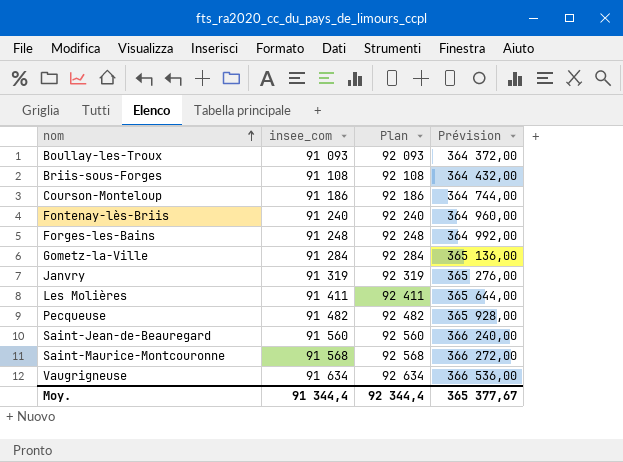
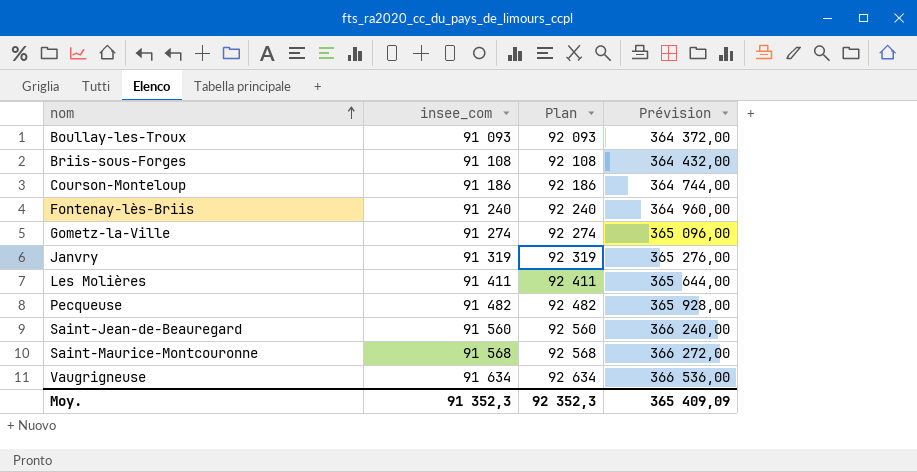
row Forges-les-Bains: 91 248 | 92 248 | 364 992,00 -> none
Gometz-la-Ville | insee_com: 91 284 -> 91 274
Gometz-la-Ville | Plan: 92 284 -> 92 274
Gometz-la-Ville | Prévision: 365 136,00 -> 365 096,00
Moy. | insee_com: 91 344,4 -> 91 352,3
Moy. | Plan: 92 344,4 -> 92 352,3
Moy. | Prévision: 365 377,67 -> 365 409,09

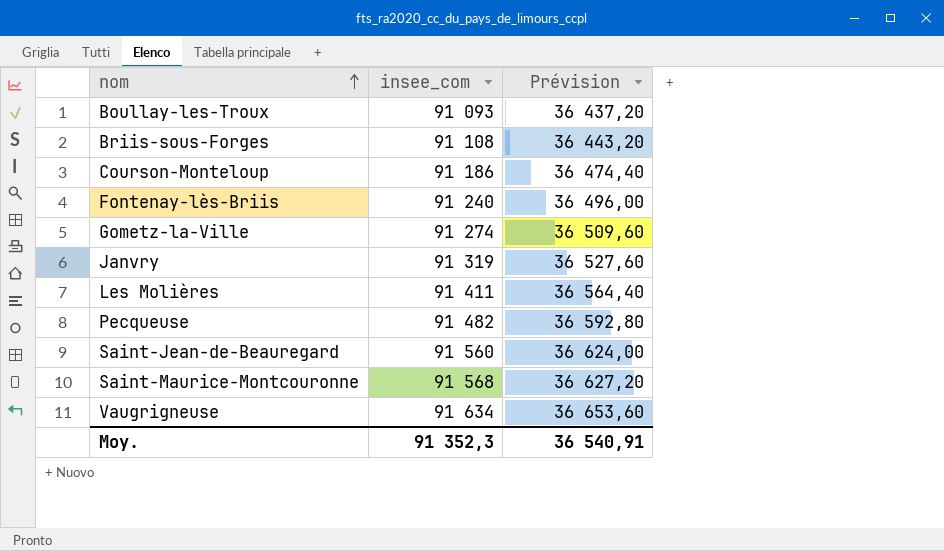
column Plan | formula: [insee_com] + 1000 -> none
column Prévision | formula: [insee_com] * 4 -> [insee_com] * 0,4
Moy. | Prévision: 365 409,09 -> 36 540,91

